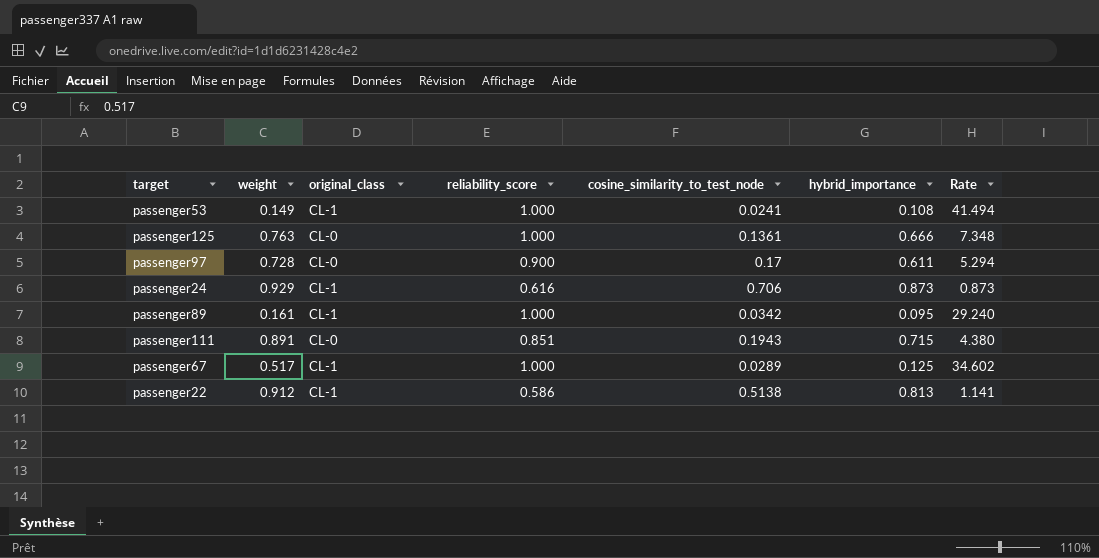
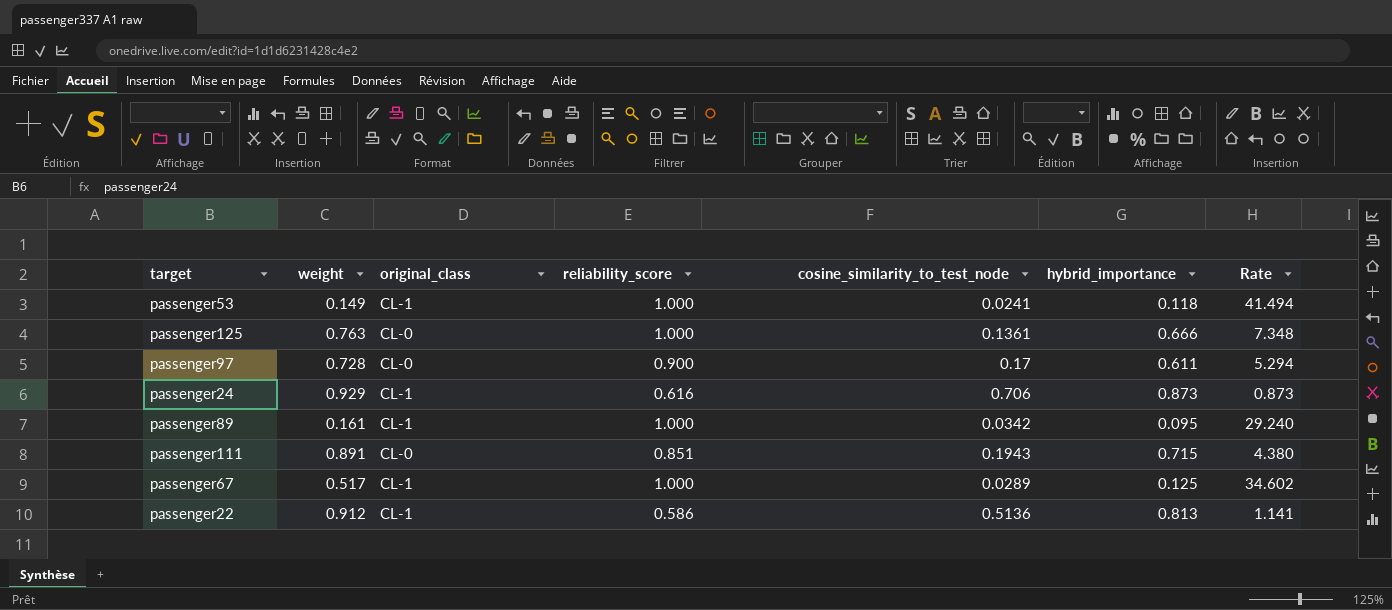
passenger53 | hybrid_importance: 0.108 -> 0.118
passenger22 | cosine_similarity_to_test_node: 0.5138 -> 0.5136

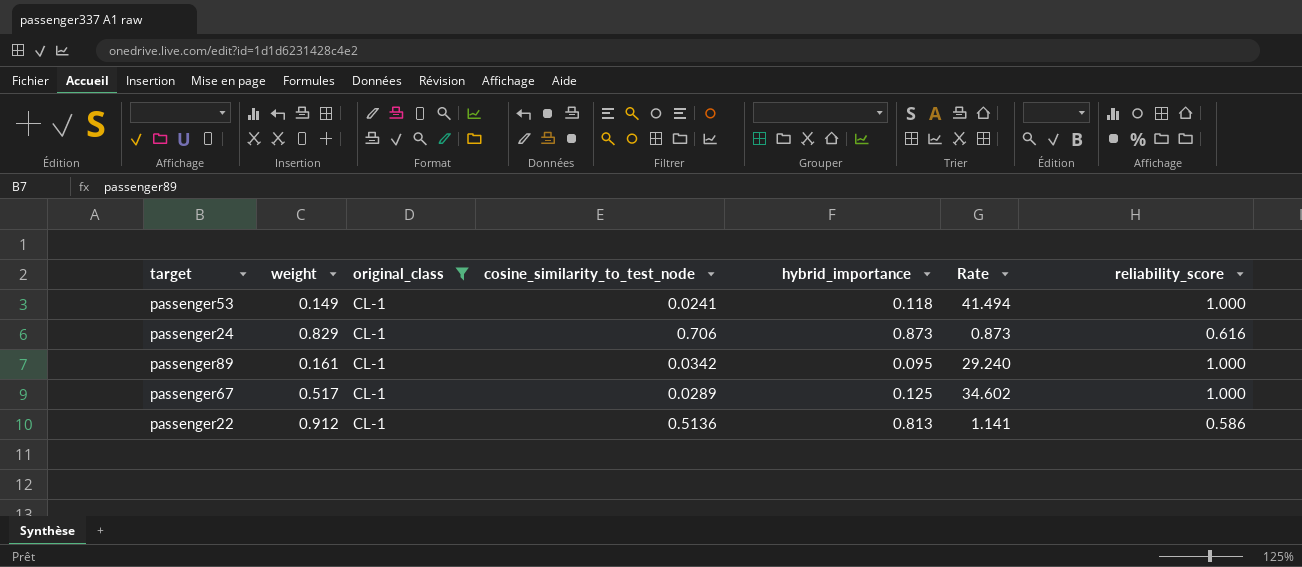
filter: none -> original_class = CL-1
column reliability_score | position: 4 -> 7
passenger24 | weight: 0.929 -> 0.829

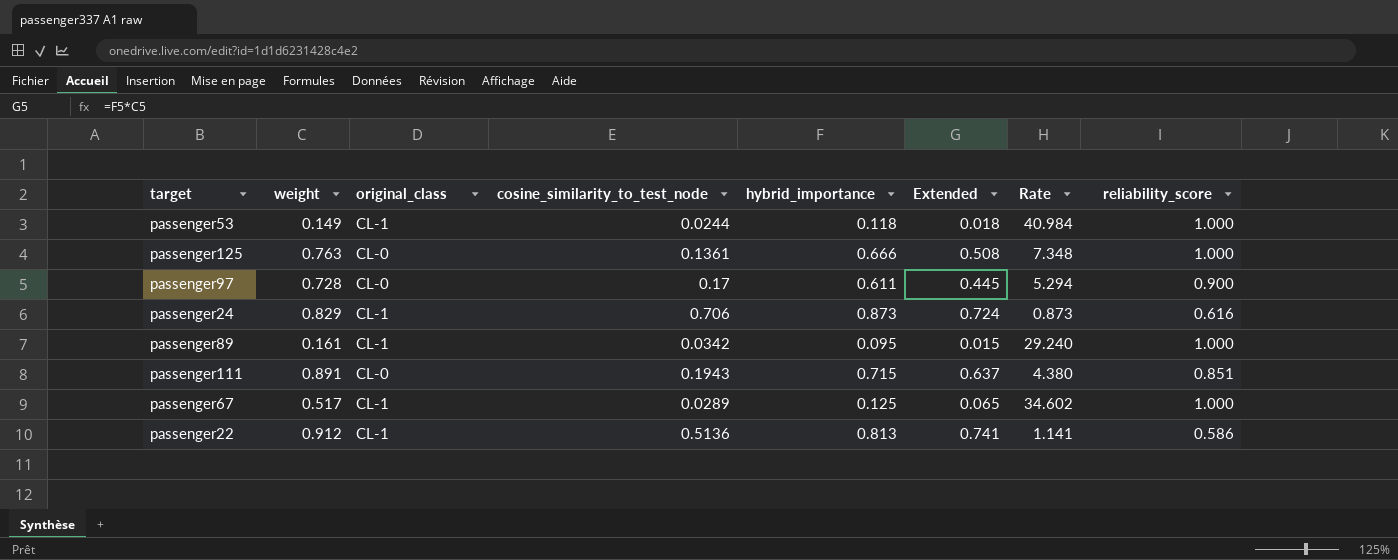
filter: original_class = CL-1 -> none
column Extended | formula: none -> [weight] * [hybrid_importance]
passenger53 | cosine_similarity_to_test_node: 0.0241 -> 0.0244
passenger53 | Rate: 41.494 -> 40.984

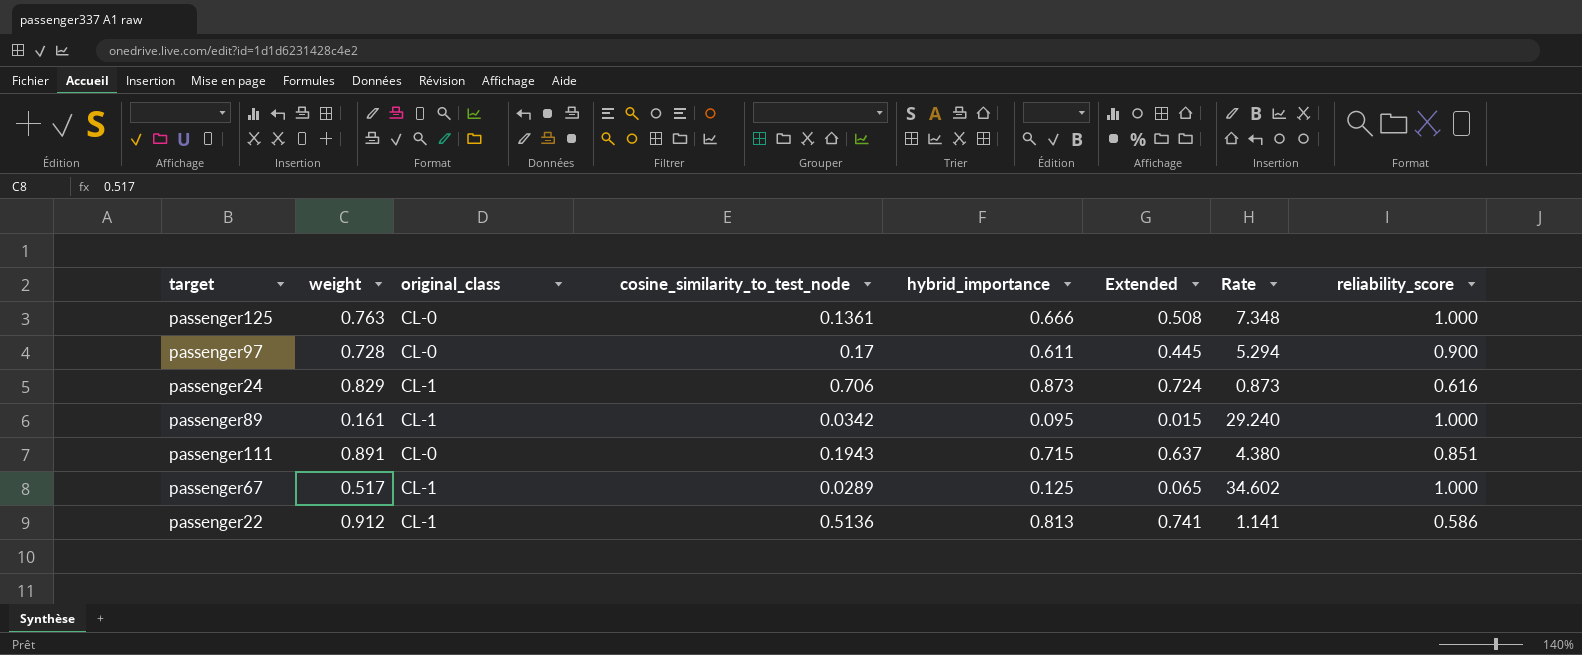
row passenger53: 0.149 | CL-1 | 0.0244 | 0.118 | 0.018 | 40.984 | 1.000 -> none

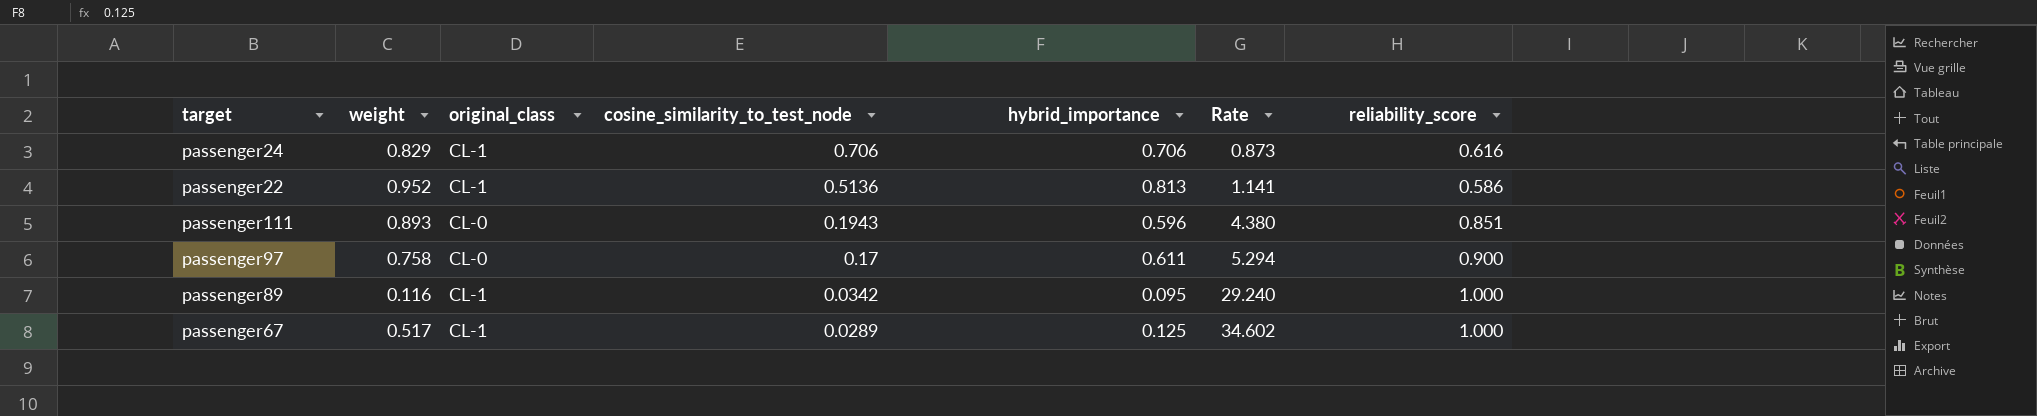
row order: none -> cosine_similarity_to_test_node descending
column Extended | formula: [weight] * [hybrid_importance] -> none
row passenger125: 0.763 | CL-0 | 0.1361 | 0.666 | 0.508 | 7.348 | 1.000 -> none
passenger24 | hybrid_importance: 0.873 -> 0.706
passenger22 | weight: 0.912 -> 0.952
passenger111 | weight: 0.891 -> 0.893
passenger111 | hybrid_importance: 0.715 -> 0.596
passenger97 | weight: 0.728 -> 0.758
passenger89 | weight: 0.161 -> 0.116

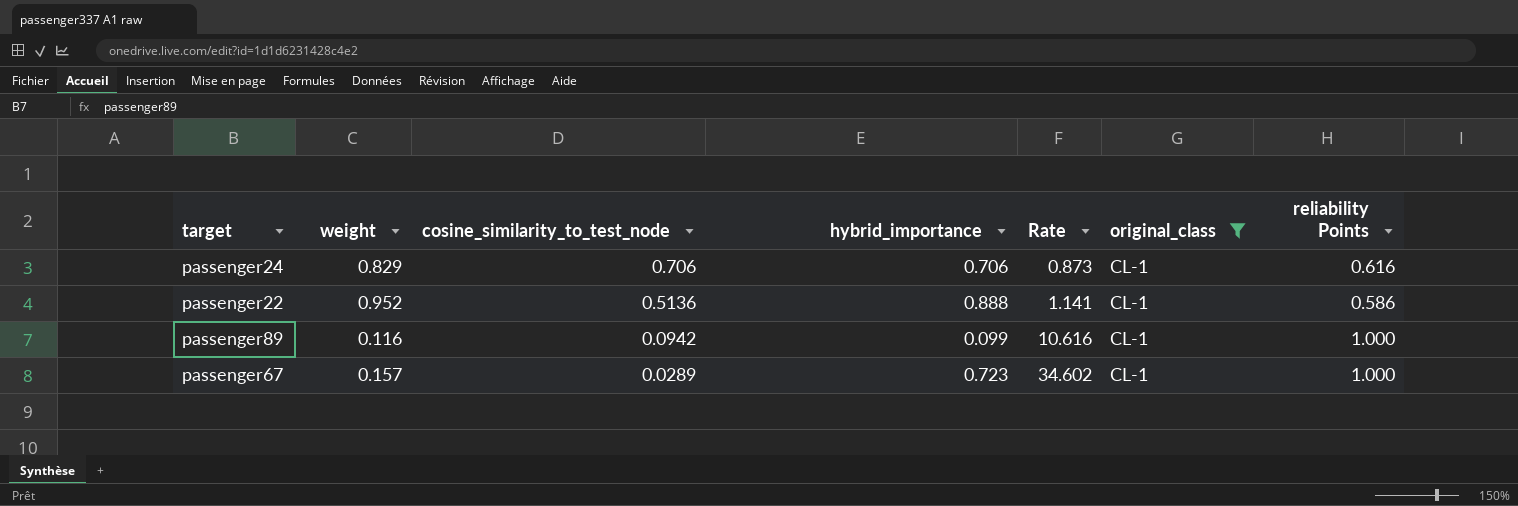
filter: none -> original_class = CL-1
column original_class | position: 3 -> 6
column name: reliability_score -> reliability Points
passenger22 | hybrid_importance: 0.813 -> 0.888
passenger89 | cosine_similarity_to_test_node: 0.0342 -> 0.0942
passenger89 | hybrid_importance: 0.095 -> 0.099
passenger89 | Rate: 29.240 -> 10.616
passenger67 | weight: 0.517 -> 0.157
passenger67 | hybrid_importance: 0.125 -> 0.723

